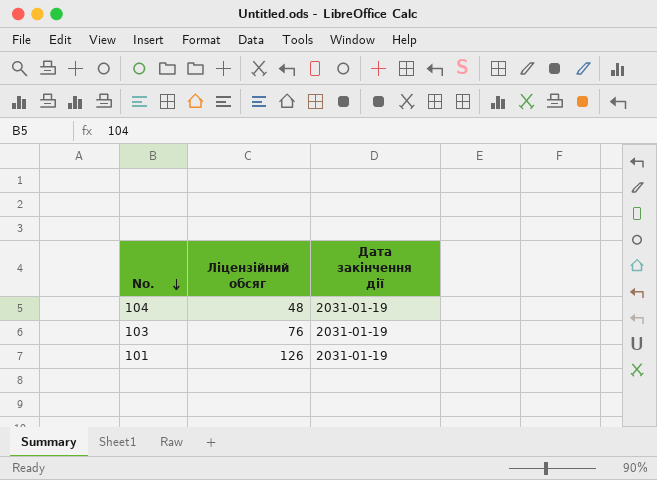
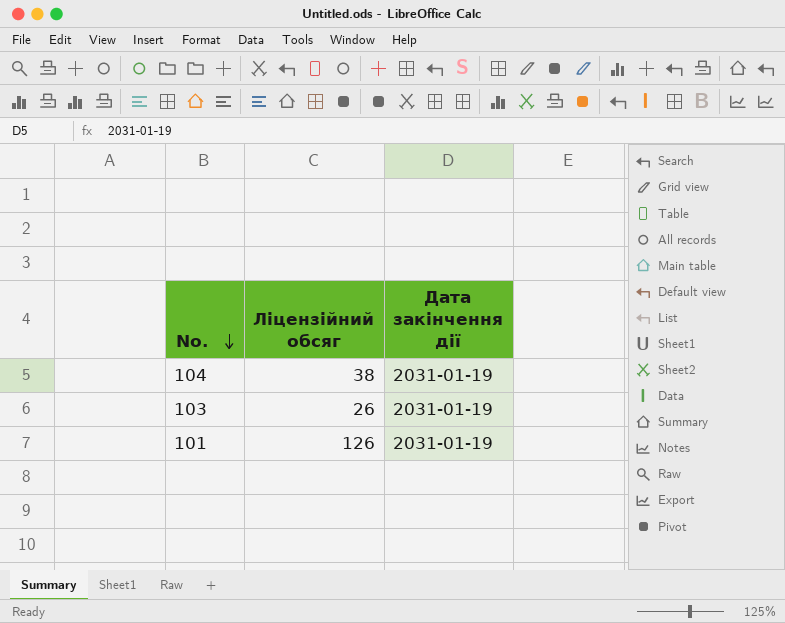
104 | Ліцензійний обсяг: 48 -> 38
103 | Ліцензійний обсяг: 76 -> 26

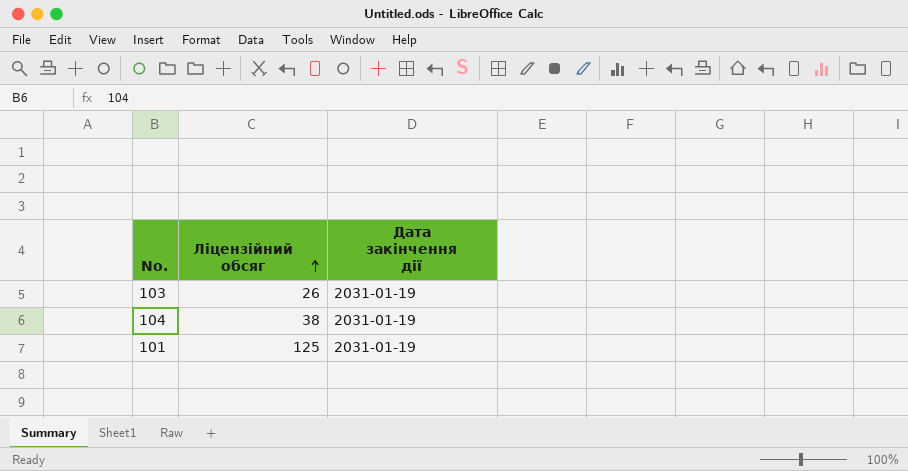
row order: No. descending -> Ліцензійний обсяг ascending
101 | Ліцензійний обсяг: 126 -> 125

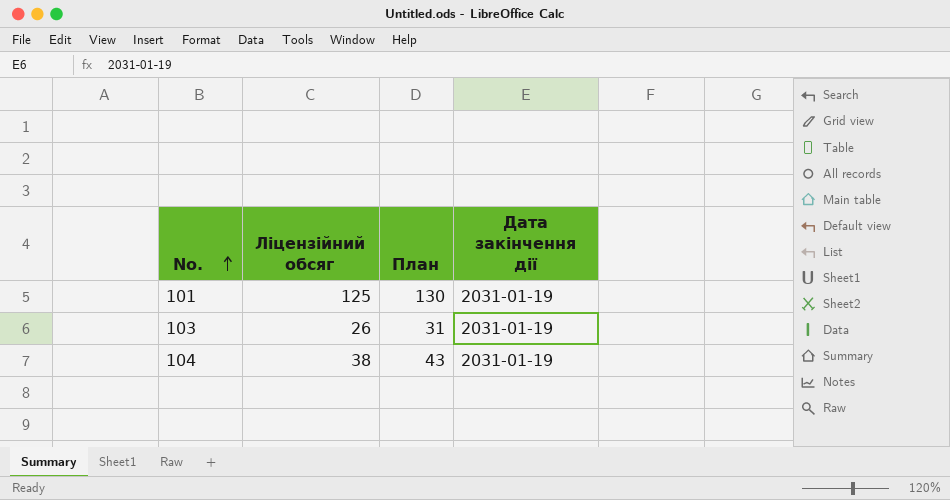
row order: Ліцензійний обсяг ascending -> No. ascending
column План | formula: none -> [Ліцензійний обсяг] + 5

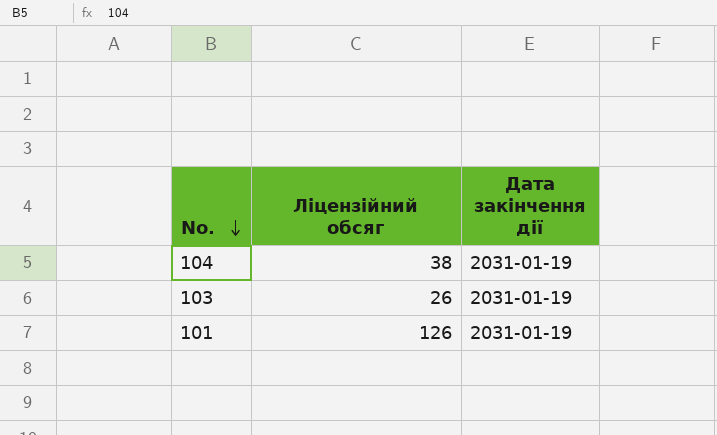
row order: No. ascending -> No. descending
column План | formula: [Ліцензійний обсяг] + 5 -> none
101 | Ліцензійний обсяг: 125 -> 126

